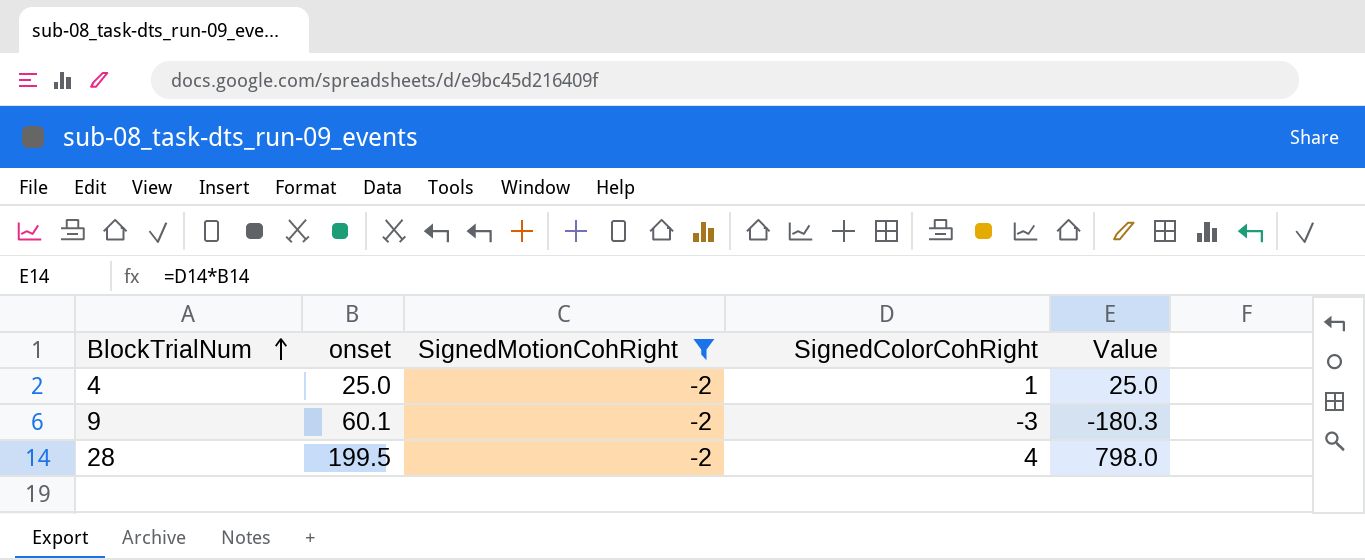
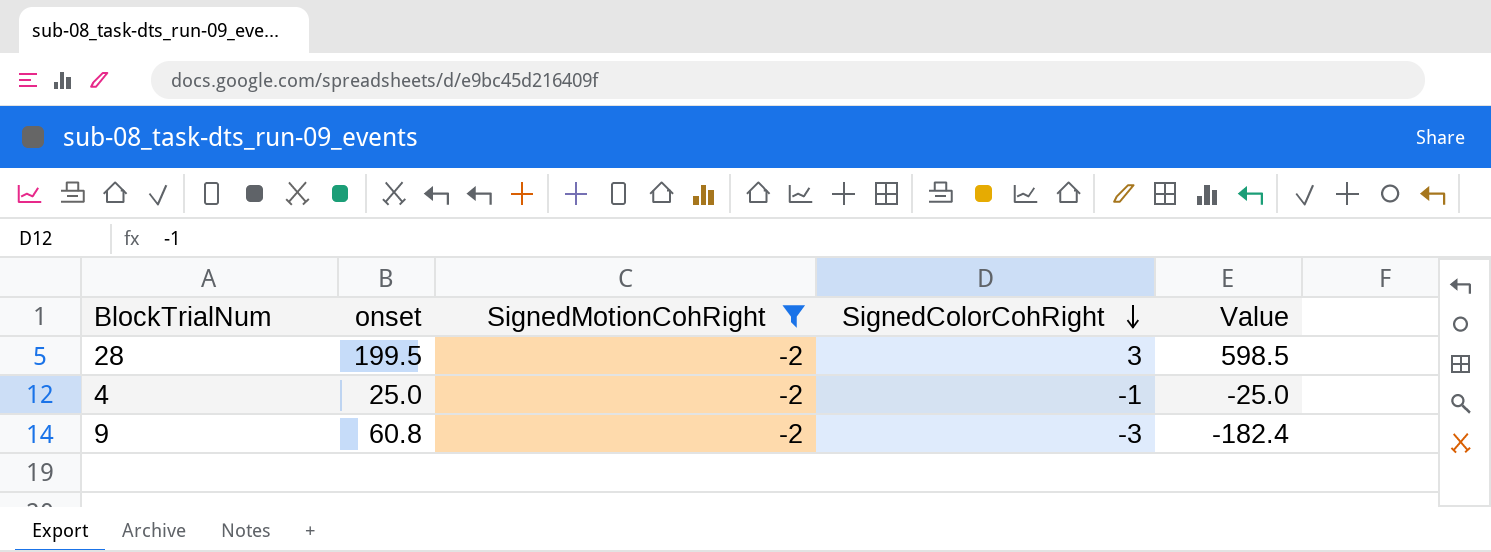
row order: BlockTrialNum ascending -> SignedColorCohRight descending
28 | SignedColorCohRight: 4 -> 3
28 | Value: 798.0 -> 598.5
4 | SignedColorCohRight: 1 -> -1
4 | Value: 25.0 -> -25.0
9 | onset: 60.1 -> 60.8
9 | Value: -180.3 -> -182.4

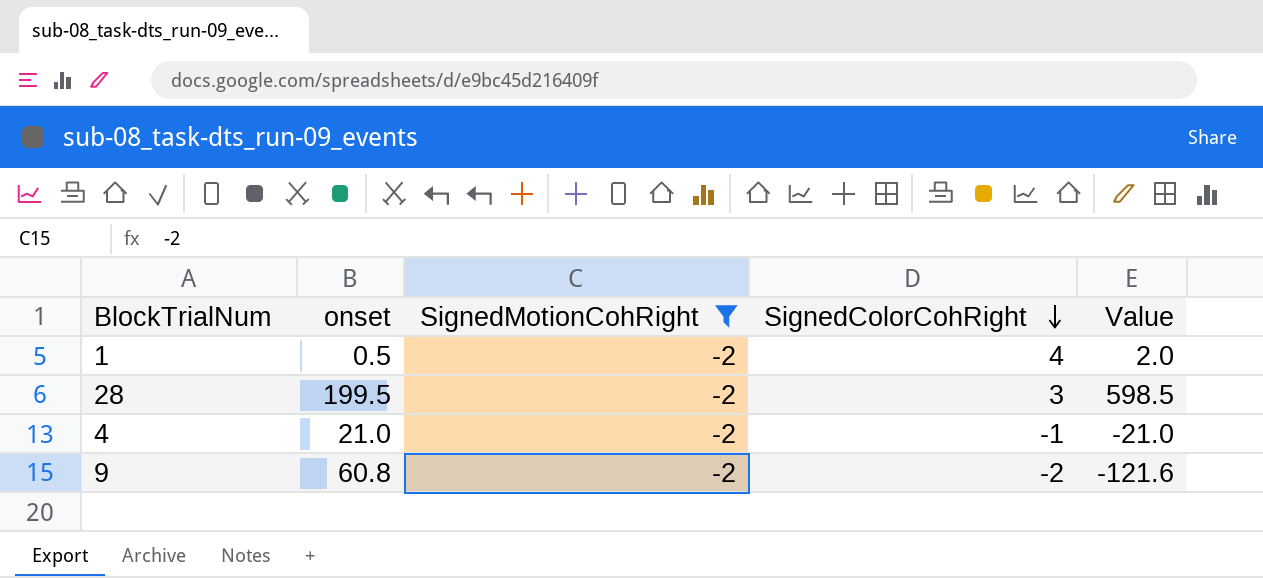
row 1: none -> 0.5 | -2 | 4 | 2.0
4 | onset: 25.0 -> 21.0
4 | Value: -25.0 -> -21.0
9 | SignedColorCohRight: -3 -> -2
9 | Value: -182.4 -> -121.6

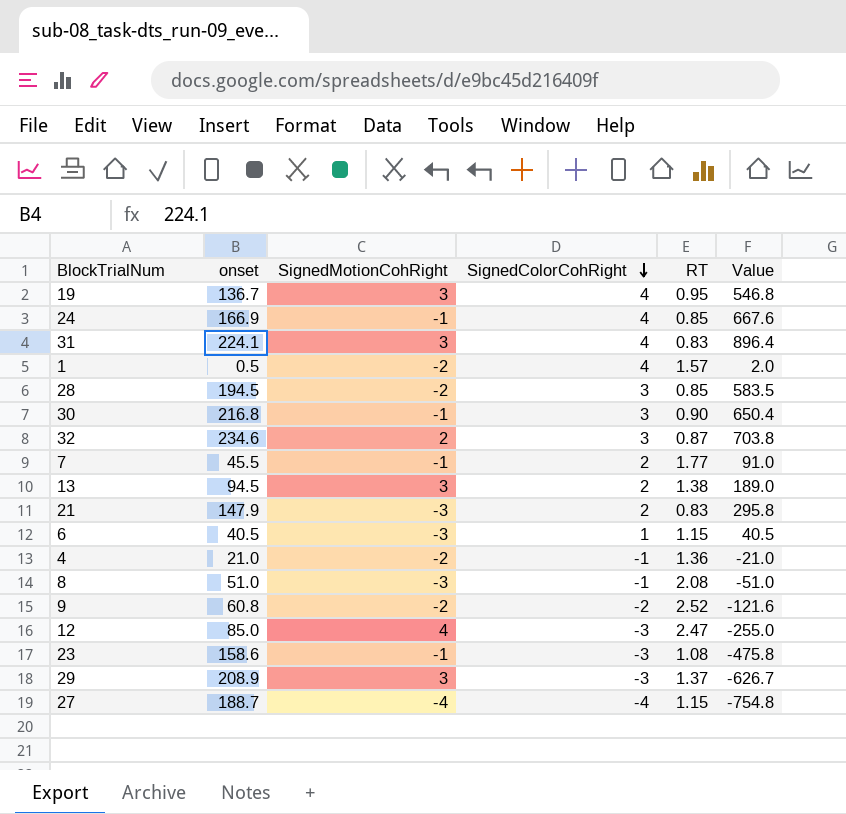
filter: SignedMotionCohRight = -2 -> none
column RT | position: none -> 5
28 | onset: 199.5 -> 194.5
28 | Value: 598.5 -> 583.5

